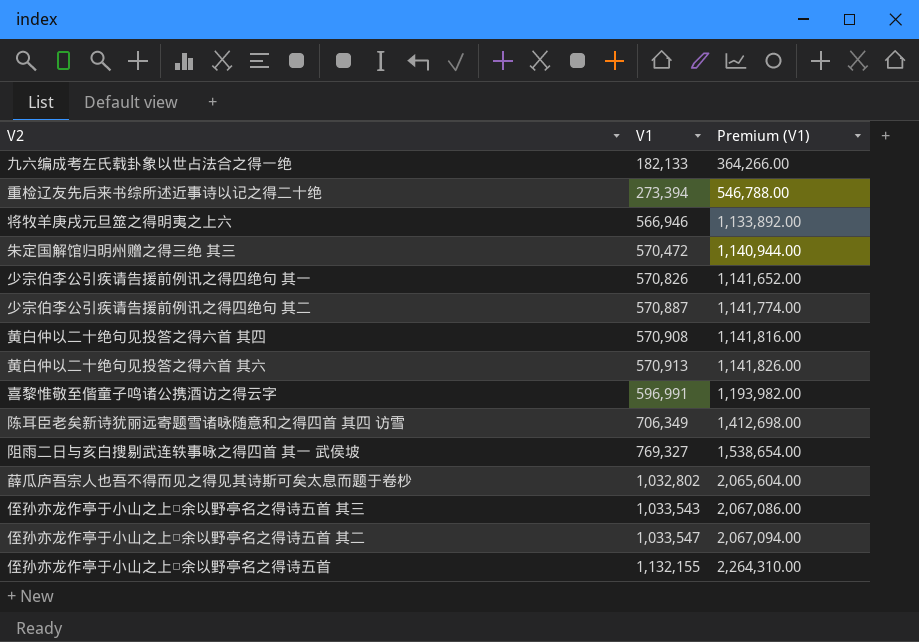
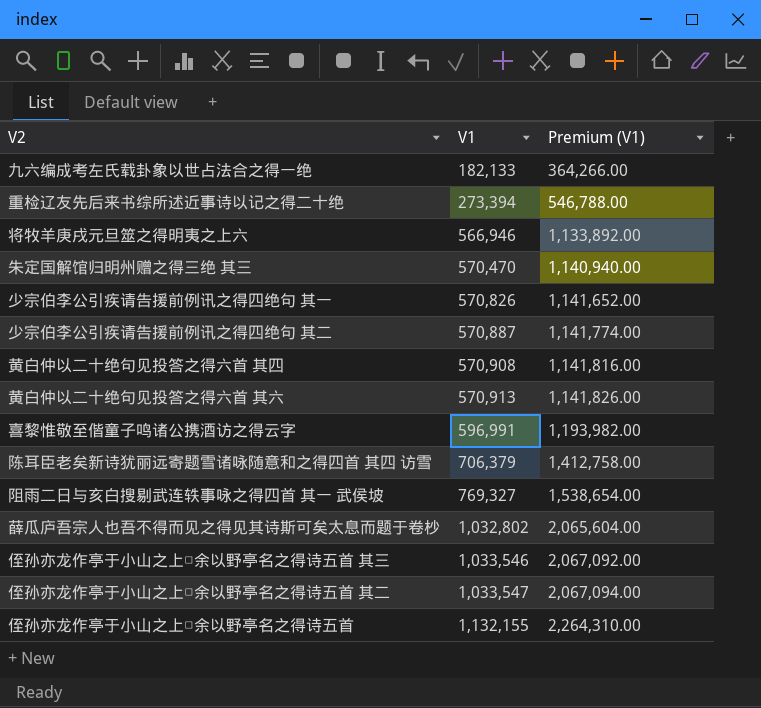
朱定国解馆归明州赠之得三绝 其三 | V1: 570,472 -> 570,470
朱定国解馆归明州赠之得三绝 其三 | Premium (V1): 1,140,944.00 -> 1,140,940.00
陈耳臣老矣新诗犹丽远寄题雪诸咏随意和之得四首 其四 访雪 | V1: 706,349 -> 706,379
陈耳臣老矣新诗犹丽远寄题雪诸咏随意和之得四首 其四 访雪 | Premium (V1): 1,412,698.00 -> 1,412,758.00
侄孙亦龙作亭于小山之上□余以野亭名之得诗五首 其三 | V1: 1,033,543 -> 1,033,546
侄孙亦龙作亭于小山之上□余以野亭名之得诗五首 其三 | Premium (V1): 2,067,086.00 -> 2,067,092.00

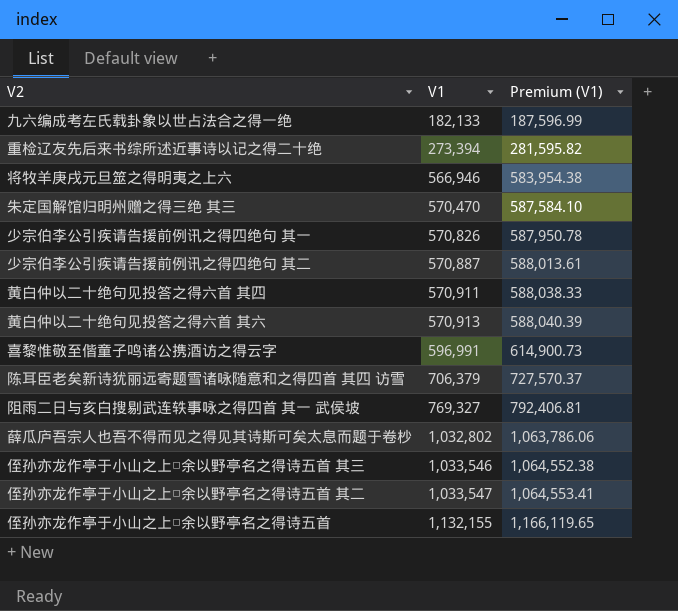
column Premium (V1) | formula: [V1] * 2 -> [V1] * 1.03
黄白仲以二十绝句见投答之得六首 其四 | V1: 570,908 -> 570,911

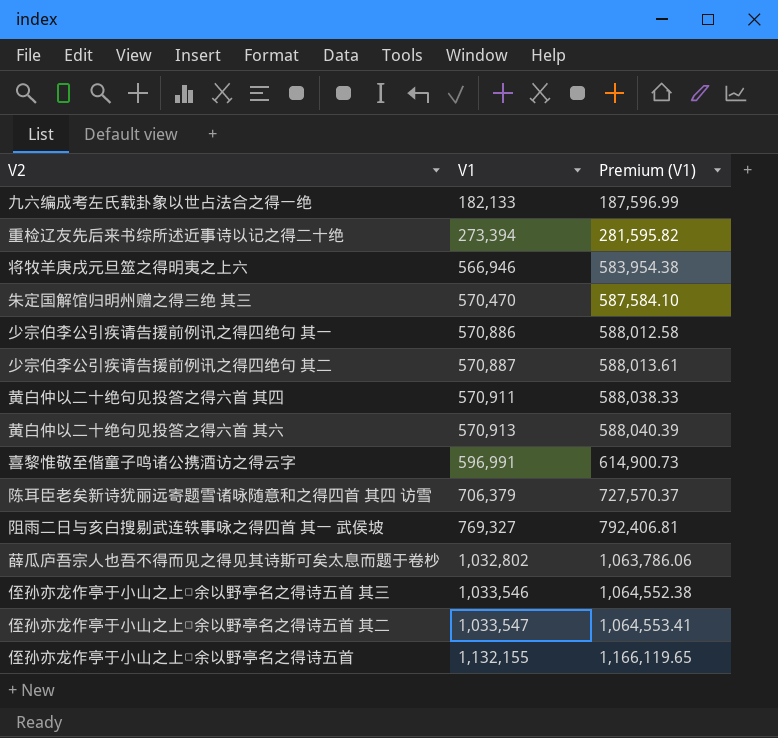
少宗伯李公引疾请告援前例讯之得四绝句 其一 | V1: 570,826 -> 570,886
少宗伯李公引疾请告援前例讯之得四绝句 其一 | Premium (V1): 587,950.78 -> 588,012.58

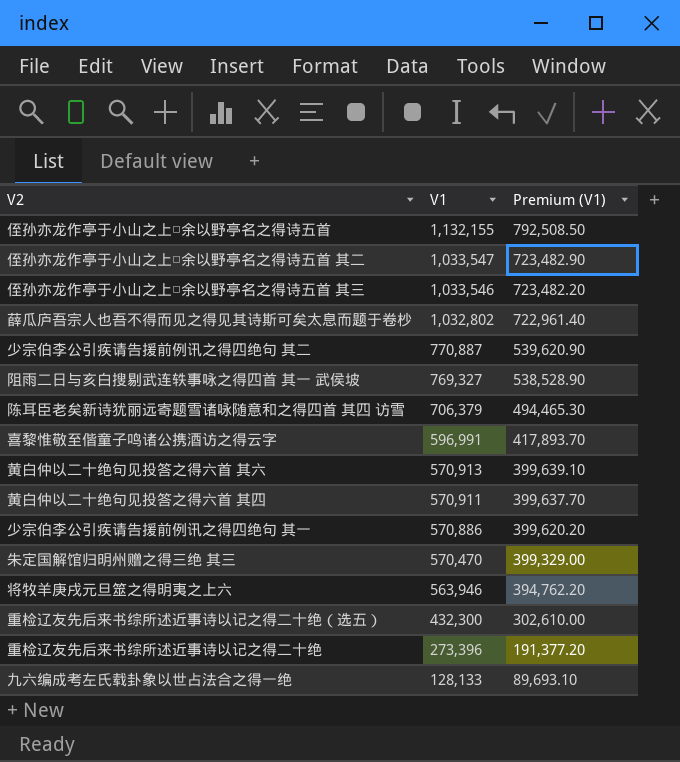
row order: V1 ascending -> V1 descending
column Premium (V1) | formula: [V1] * 1.03 -> [V1] * 0.7
少宗伯李公引疾请告援前例讯之得四绝句 其二 | V1: 570,887 -> 770,887
将牧羊庚戌元旦筮之得明夷之上六 | V1: 566,946 -> 563,946
row 重检辽友先后来书综所述近事诗以记之得二十绝（选五）: none -> 432,300 | 302,610.00
重检辽友先后来书综所述近事诗以记之得二十绝 | V1: 273,394 -> 273,396
九六编成考左氏载卦象以世占法合之得一绝 | V1: 182,133 -> 128,133

